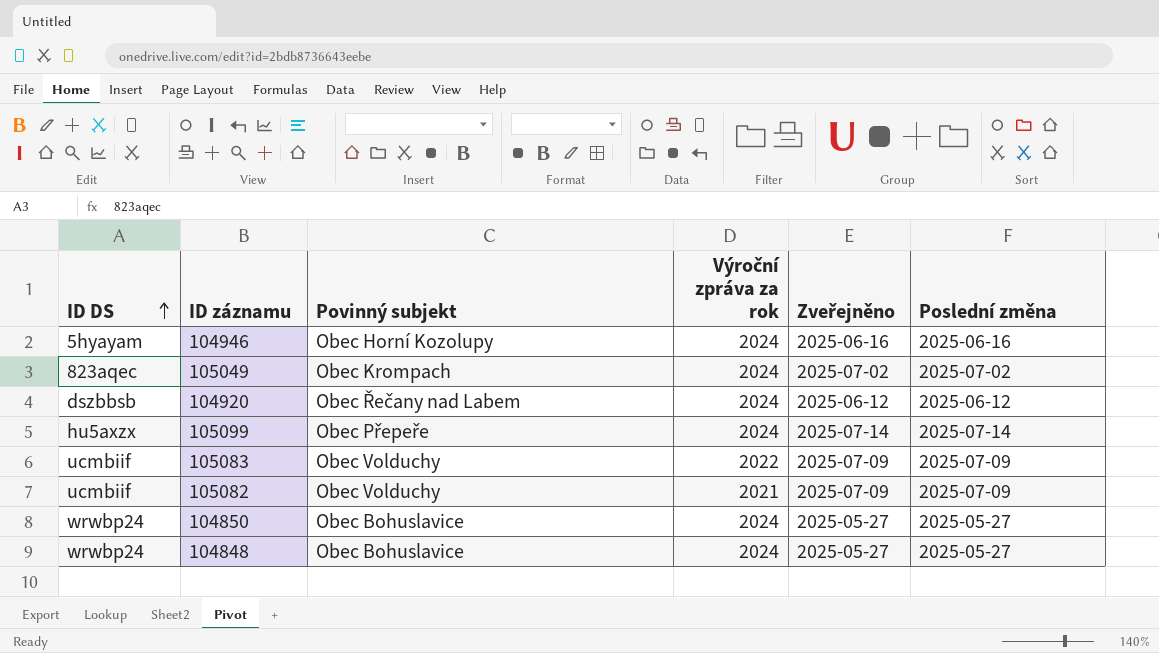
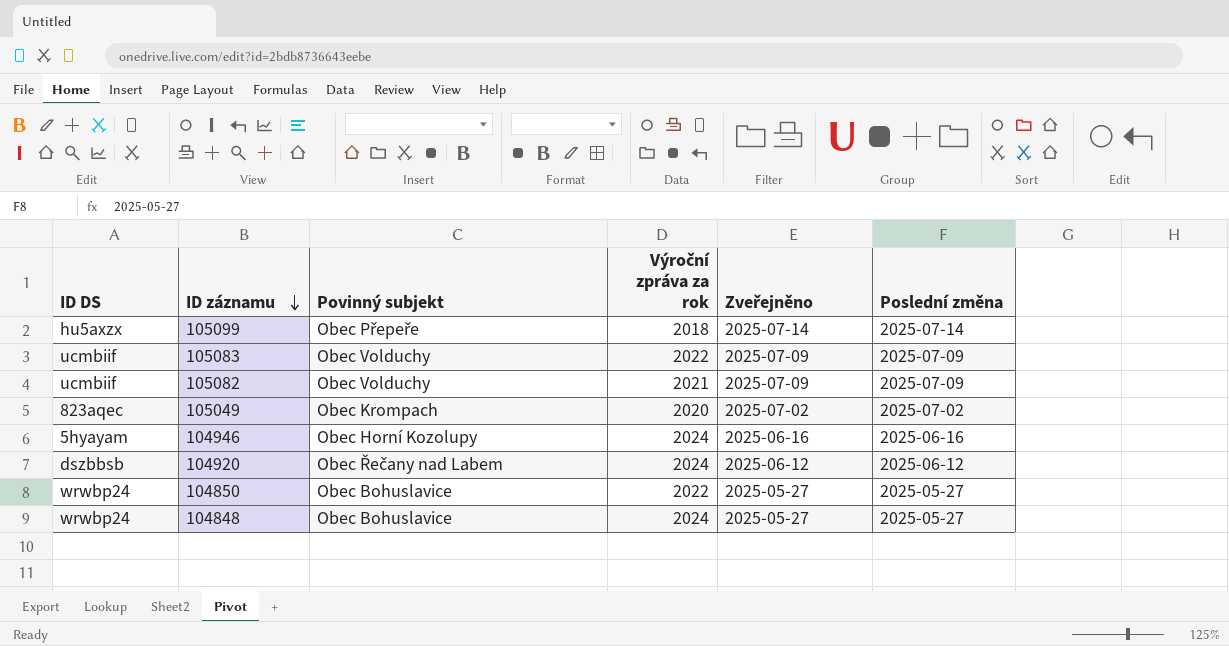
row order: ID DS ascending -> ID záznamu descending
105099 | Výroční zpráva za rok: 2024 -> 2018
105049 | Výroční zpráva za rok: 2024 -> 2020
104850 | Výroční zpráva za rok: 2024 -> 2022

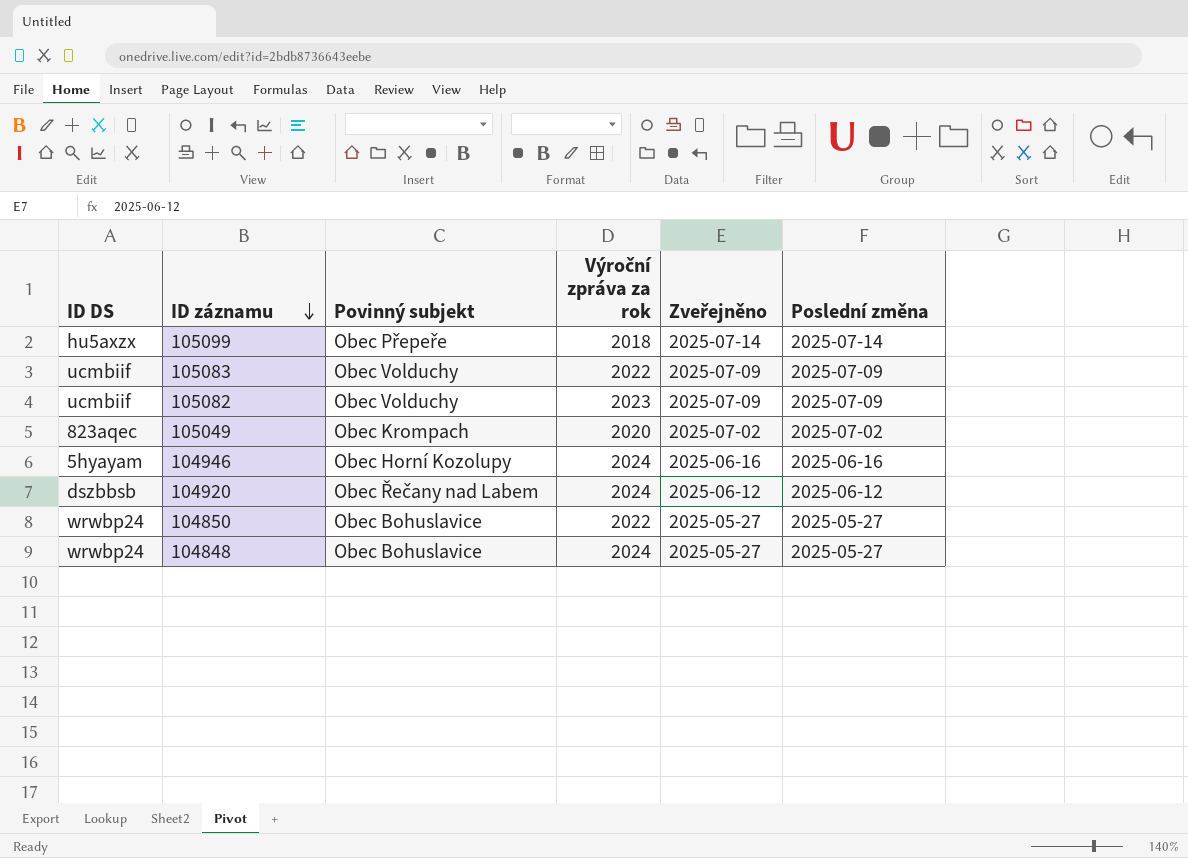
105082 | Výroční zpráva za rok: 2021 -> 2023

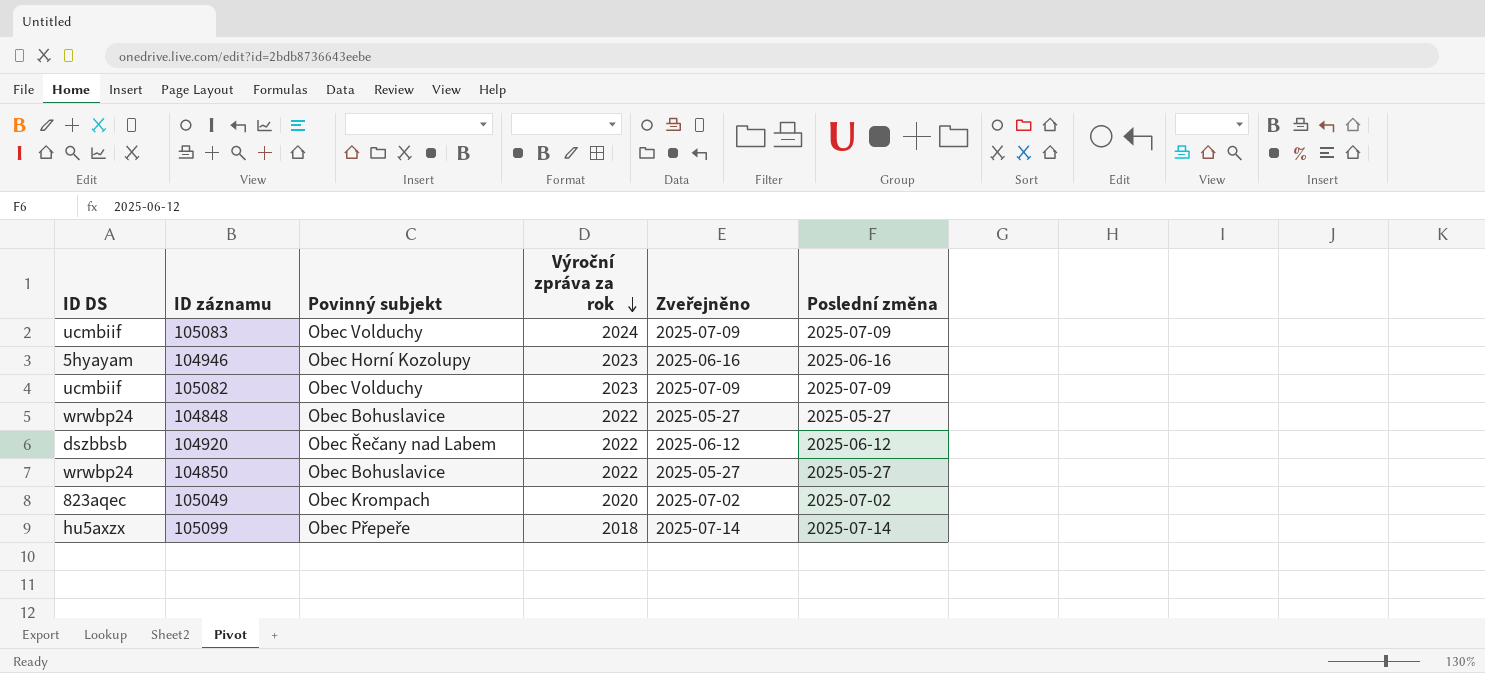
row order: ID záznamu descending -> Výroční zpráva za rok descending
105083 | Výroční zpráva za rok: 2022 -> 2024
104946 | Výroční zpráva za rok: 2024 -> 2023
104848 | Výroční zpráva za rok: 2024 -> 2022
104920 | Výroční zpráva za rok: 2024 -> 2022

